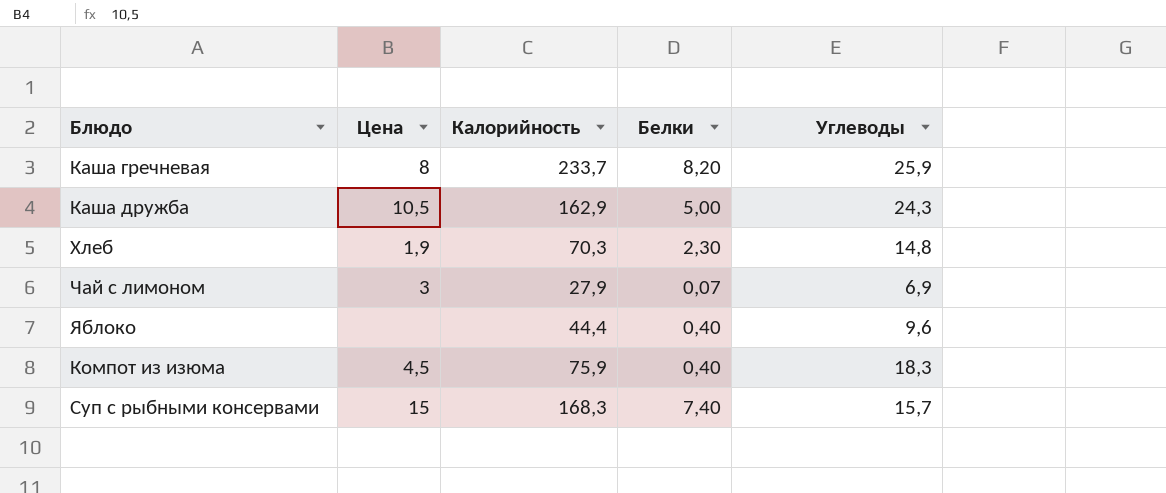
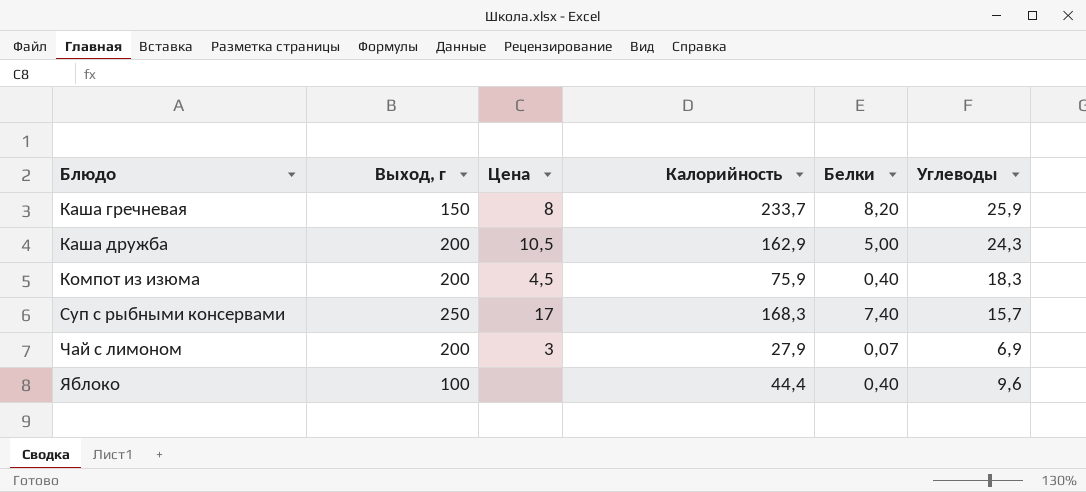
row order: none -> Блюдо ascending
column Выход, г | position: none -> 2
row Хлеб: 1,9 | 70,3 | 2,30 | 14,8 -> none
Суп с рыбными консервами | Цена: 15 -> 17

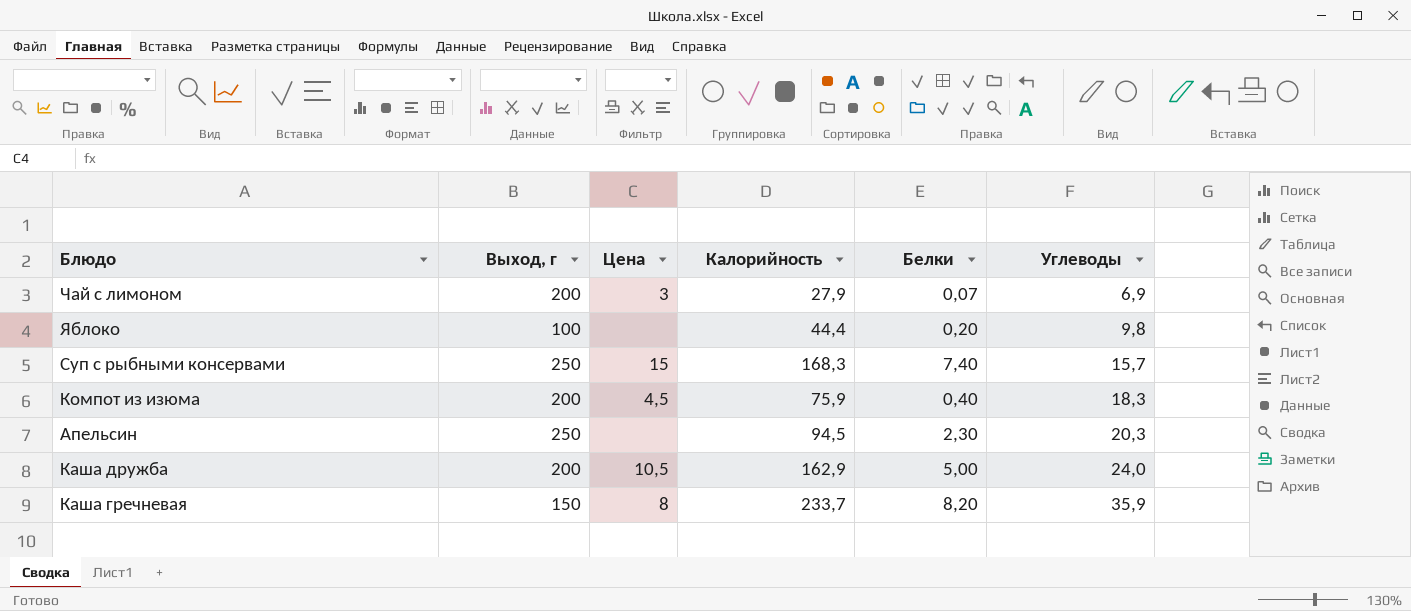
row order: Блюдо ascending -> Углеводы ascending
Яблоко | Белки: 0,40 -> 0,20
Яблоко | Углеводы: 9,6 -> 9,8
Суп с рыбными консервами | Цена: 17 -> 15
row Апельсин: none -> 250 | none | 94,5 | 2,30 | 20,3
Каша дружба | Углеводы: 24,3 -> 24,0
Каша гречневая | Углеводы: 25,9 -> 35,9

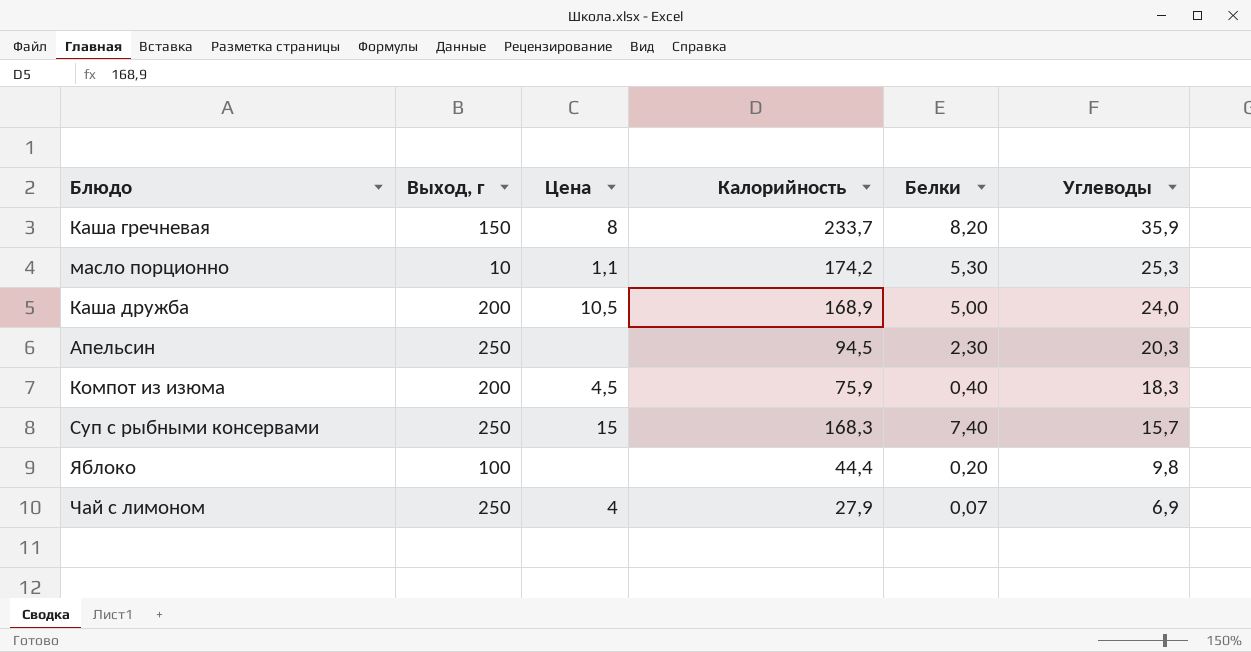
row order: Углеводы ascending -> Углеводы descending
row масло порционно: none -> 10 | 1,1 | 174,2 | 5,30 | 25,3
Каша дружба | Калорийность: 162,9 -> 168,9
Чай с лимоном | Выход, г: 200 -> 250
Чай с лимоном | Цена: 3 -> 4

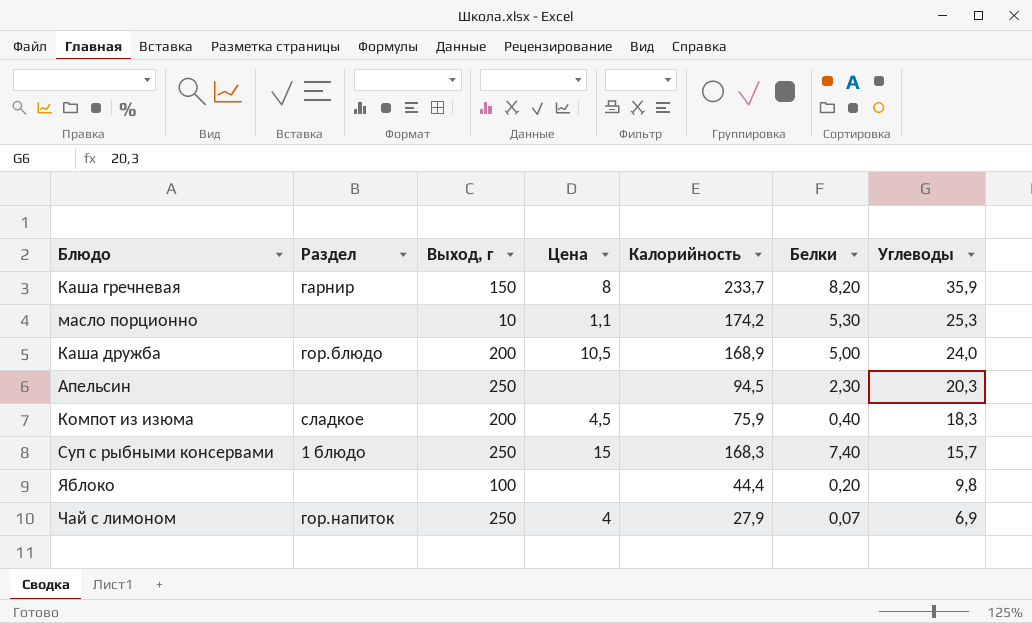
column Раздел | position: none -> 2

